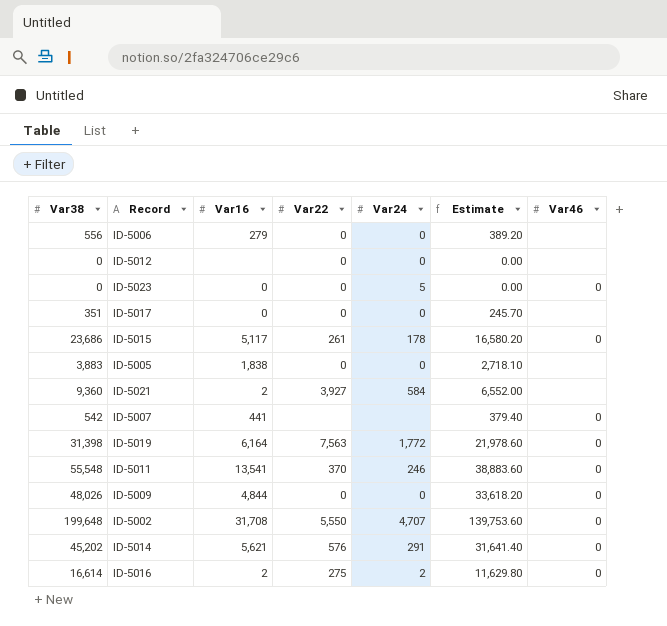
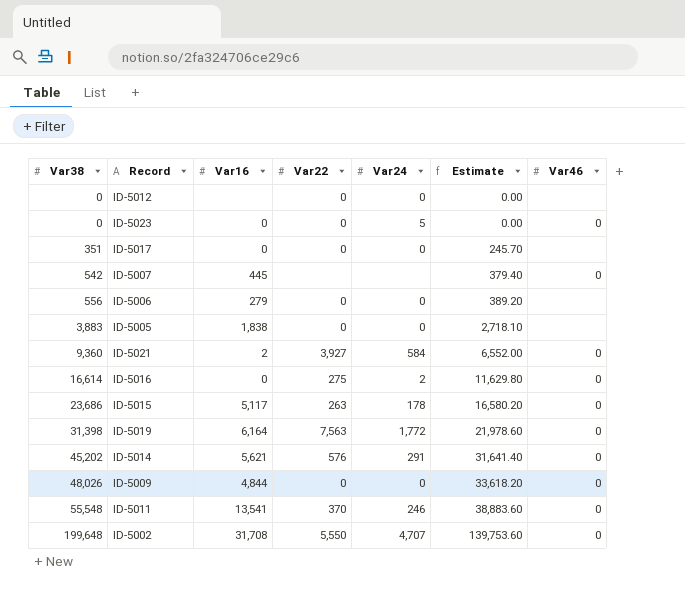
row order: none -> Var38 ascending
ID-5007 | Var16: 441 -> 445
ID-5021 | Var46: none -> 0
ID-5016 | Var16: 2 -> 0
ID-5015 | Var22: 261 -> 263

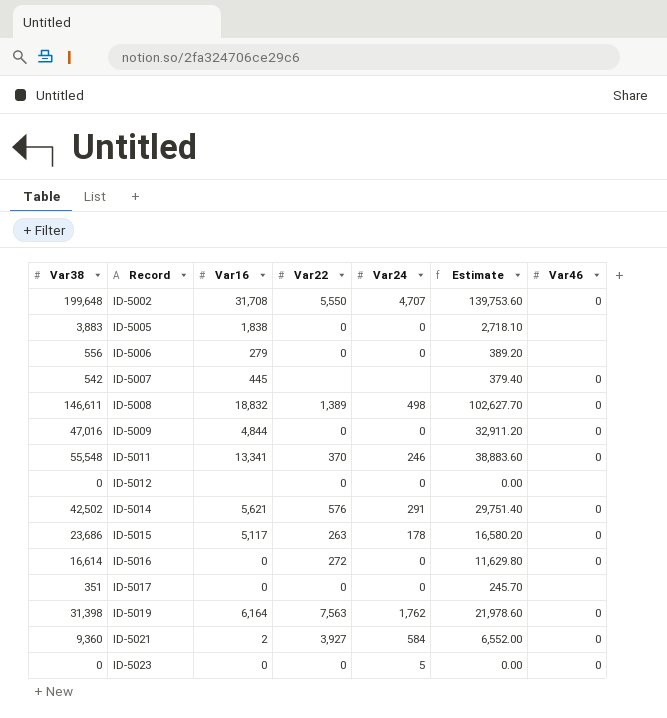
row order: Var38 ascending -> Record ascending
row ID-5008: none -> 146,611 | 18,832 | 1,389 | 498 | 102,627.70 | 0
ID-5009 | Var38: 48,026 -> 47,016
ID-5009 | Estimate: 33,618.20 -> 32,911.20
ID-5011 | Var16: 13,541 -> 13,341
ID-5014 | Var38: 45,202 -> 42,502
ID-5014 | Estimate: 31,641.40 -> 29,751.40
ID-5016 | Var22: 275 -> 272
ID-5016 | Var24: 2 -> 0
ID-5019 | Var24: 1,772 -> 1,762

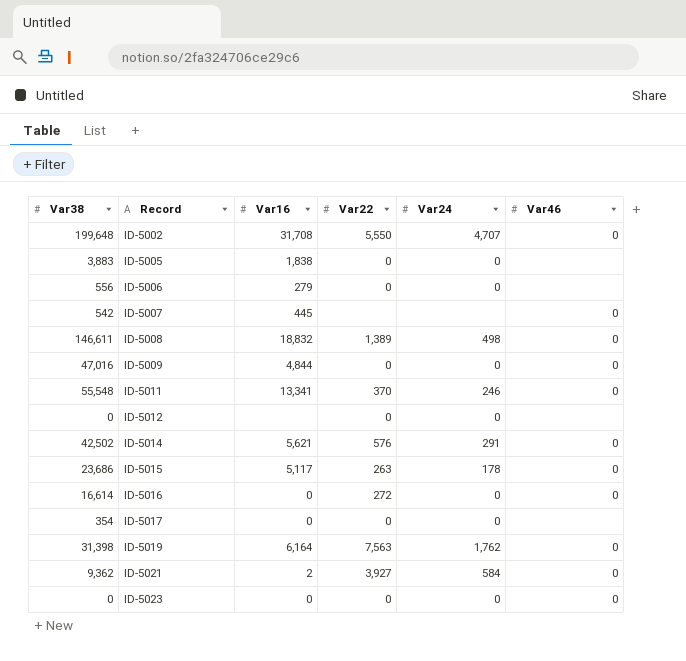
column Estimate | formula: [Var38] * 0.7 -> none
ID-5017 | Var38: 351 -> 354
ID-5021 | Var38: 9,360 -> 9,362
ID-5023 | Var24: 5 -> 0

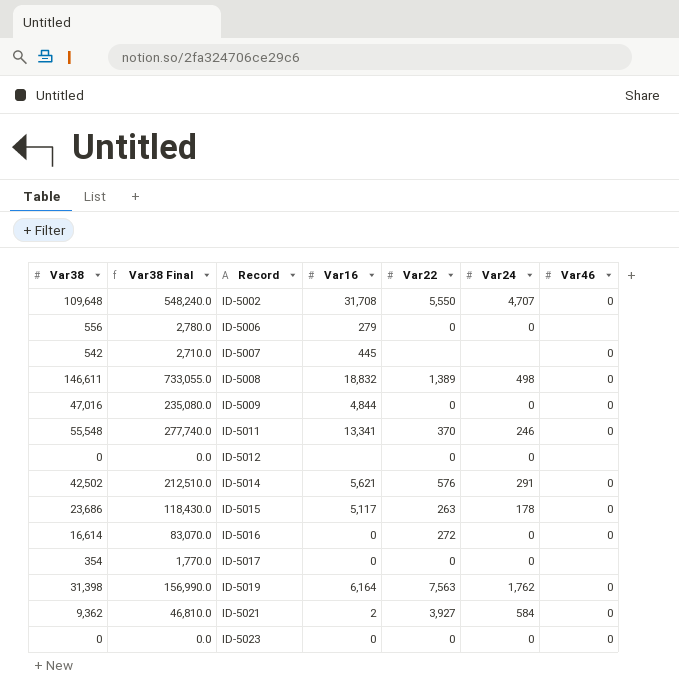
column Var38 Final | formula: none -> [Var38] * 5
row ID-5005: 3,883 | 1,838 | 0 | 0 | none -> none
ID-5002 | Var38: 199,648 -> 109,648

